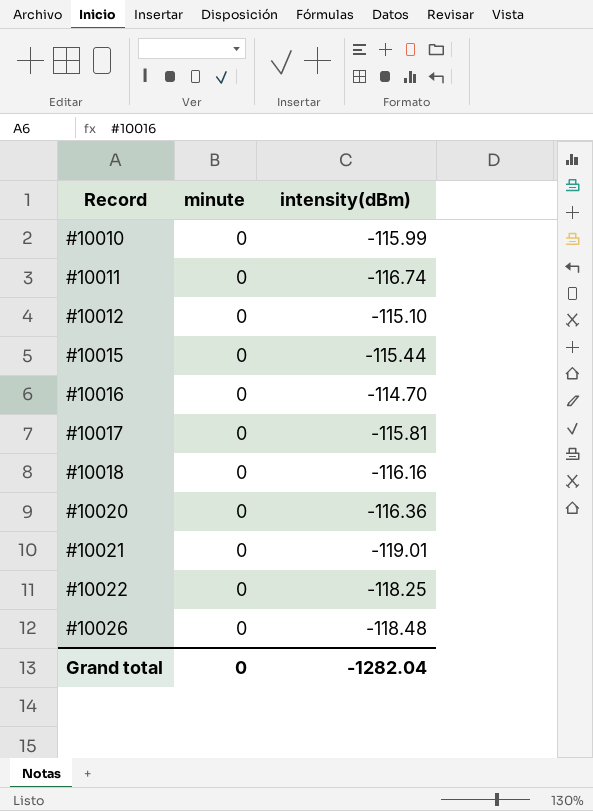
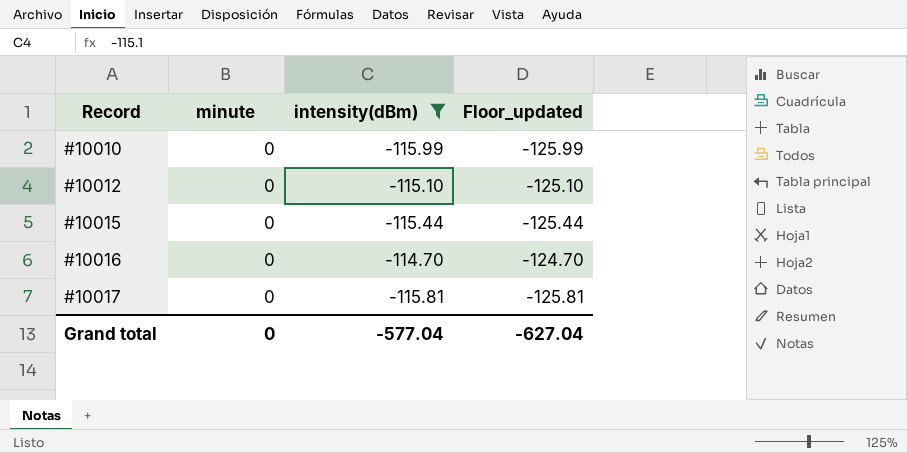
filter: none -> intensity(dBm) >= -115.99
column Floor_updated | formula: none -> [intensity(dBm)] - 10
Grand total | intensity(dBm): -1282.04 -> -577.04

